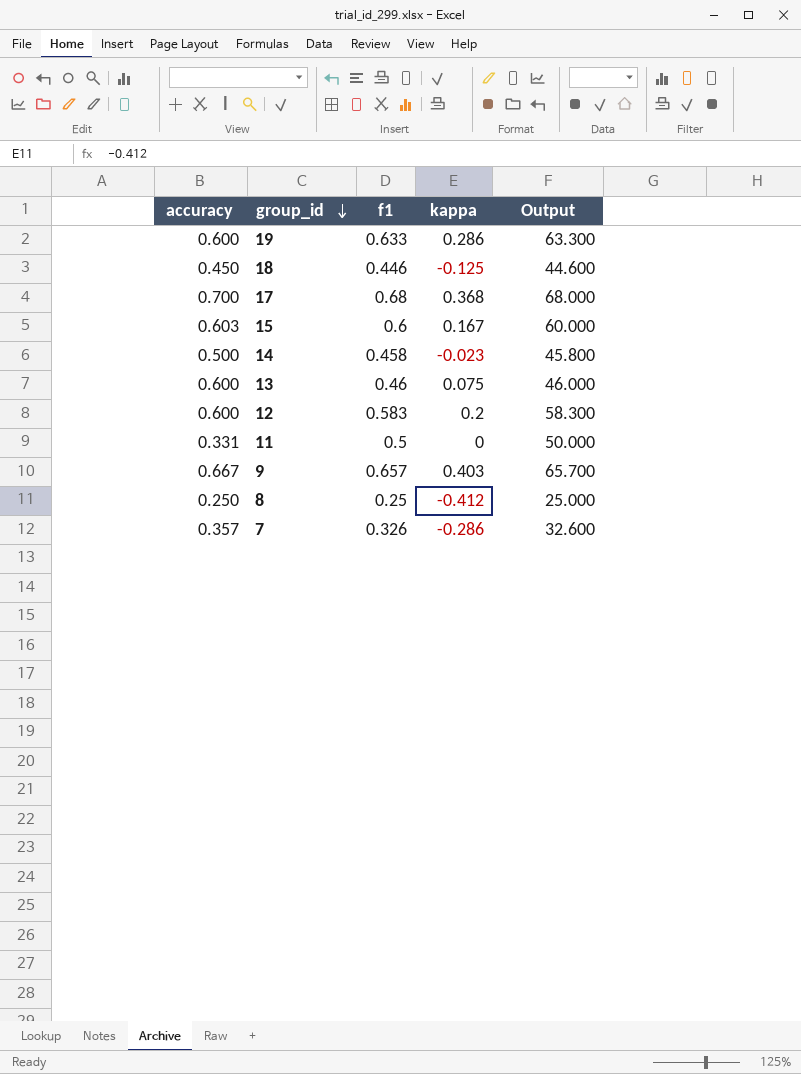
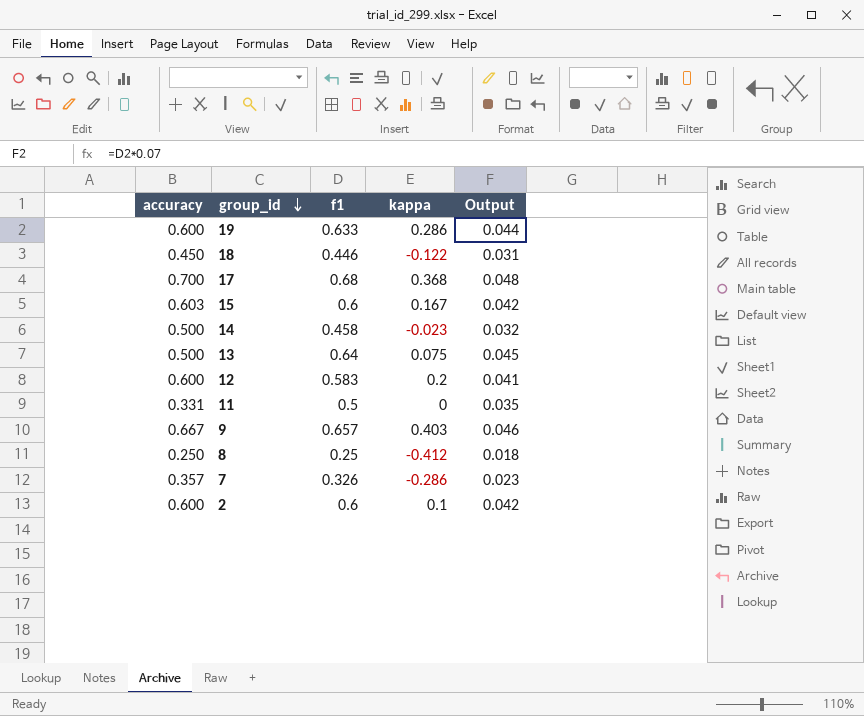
column Output | formula: [f1] * 100 -> [f1] * 0.07
18 | kappa: -0.125 -> -0.122
13 | accuracy: 0.600 -> 0.500
13 | f1: 0.46 -> 0.64
row 2: none -> 0.600 | 0.6 | 0.1 | 0.042

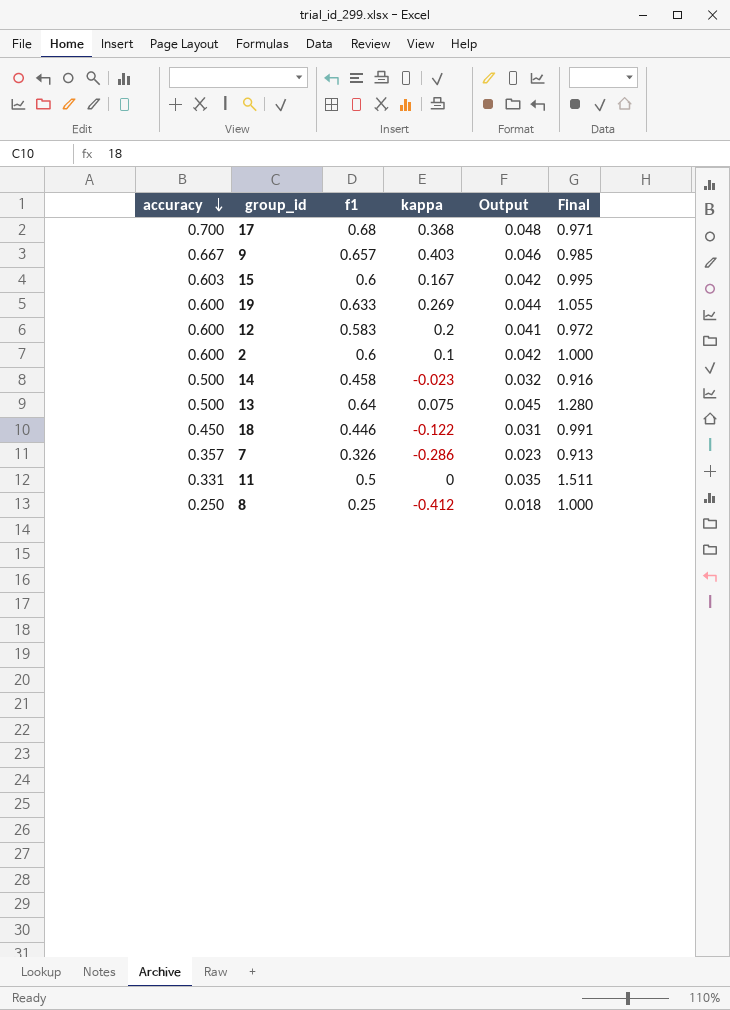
row order: group_id descending -> accuracy descending
column Final | formula: none -> [f1] / [accuracy]
19 | kappa: 0.286 -> 0.269

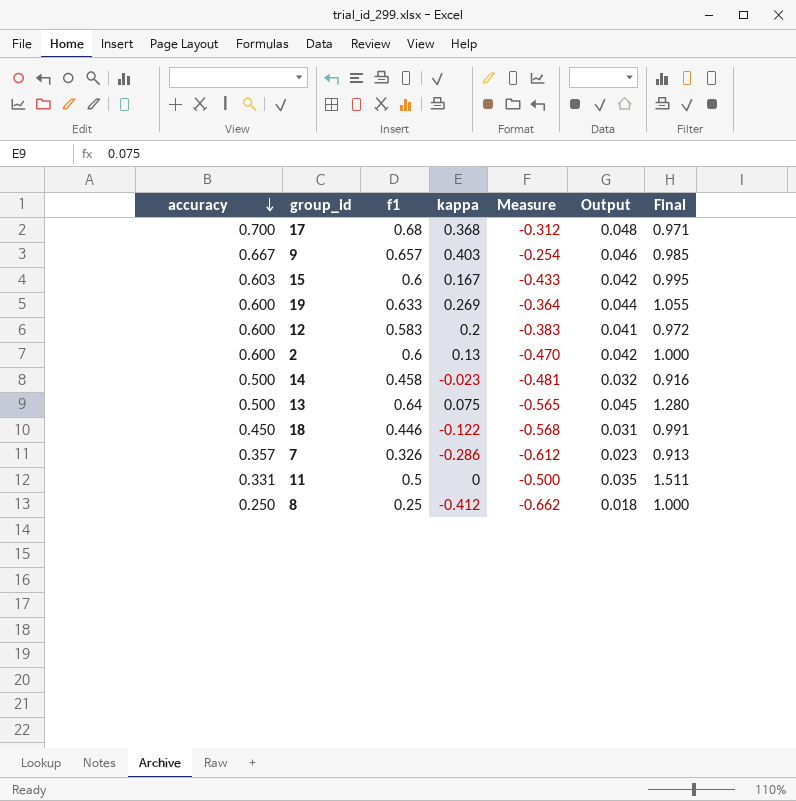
column Measure | formula: none -> [kappa] - [f1]
2 | kappa: 0.1 -> 0.13

